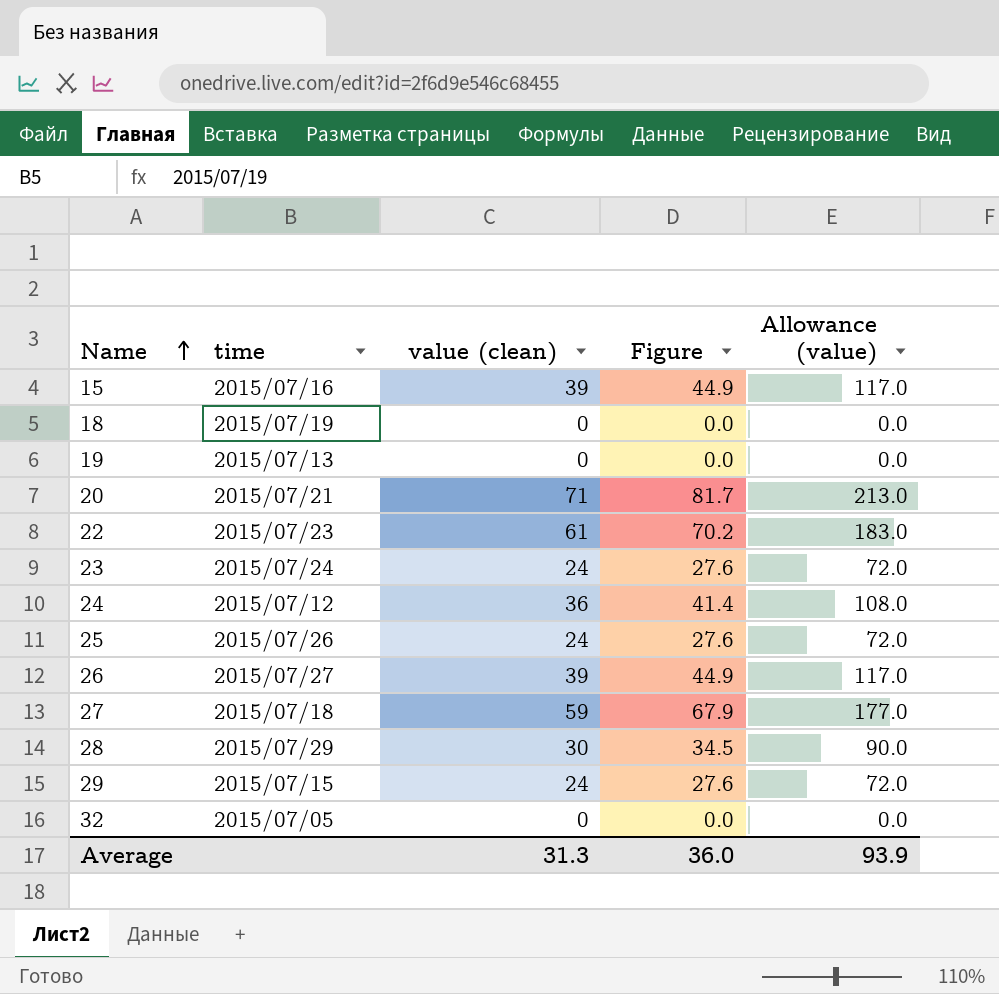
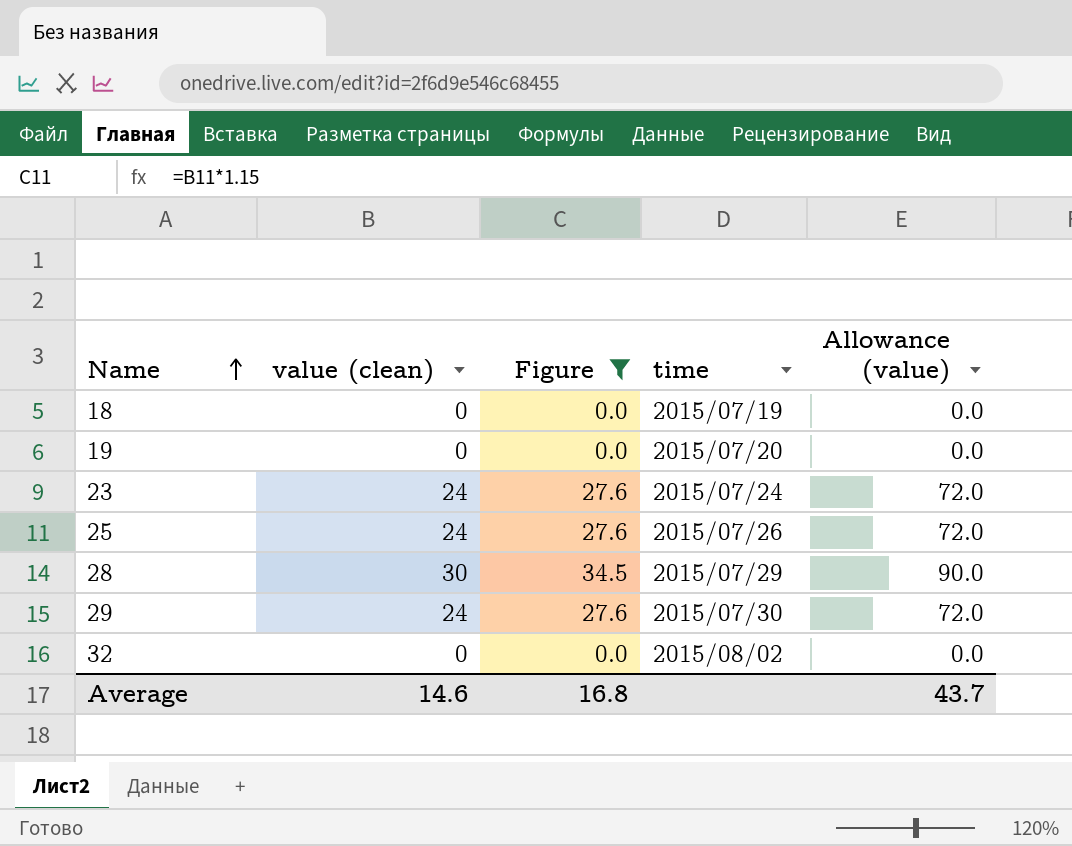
filter: none -> Figure <= 34.5
column time | position: 2 -> 4
19 | time: 2015/07/13 -> 2015/07/20
29 | time: 2015/07/15 -> 2015/07/30
32 | time: 2015/07/05 -> 2015/08/02
Average | value (clean): 31.3 -> 14.6
Average | Figure: 36.0 -> 16.8
Average | Allowance (value): 93.9 -> 43.7

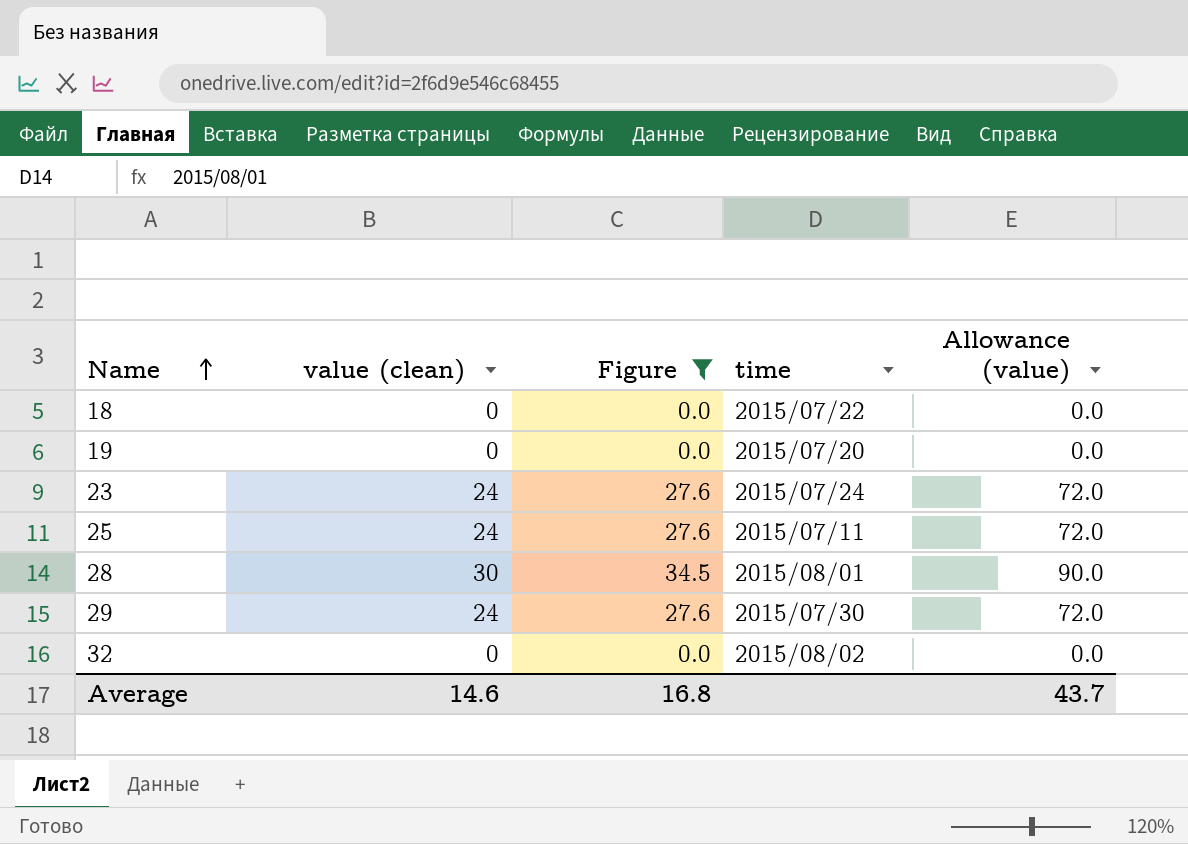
18 | time: 2015/07/19 -> 2015/07/22
25 | time: 2015/07/26 -> 2015/07/11
28 | time: 2015/07/29 -> 2015/08/01

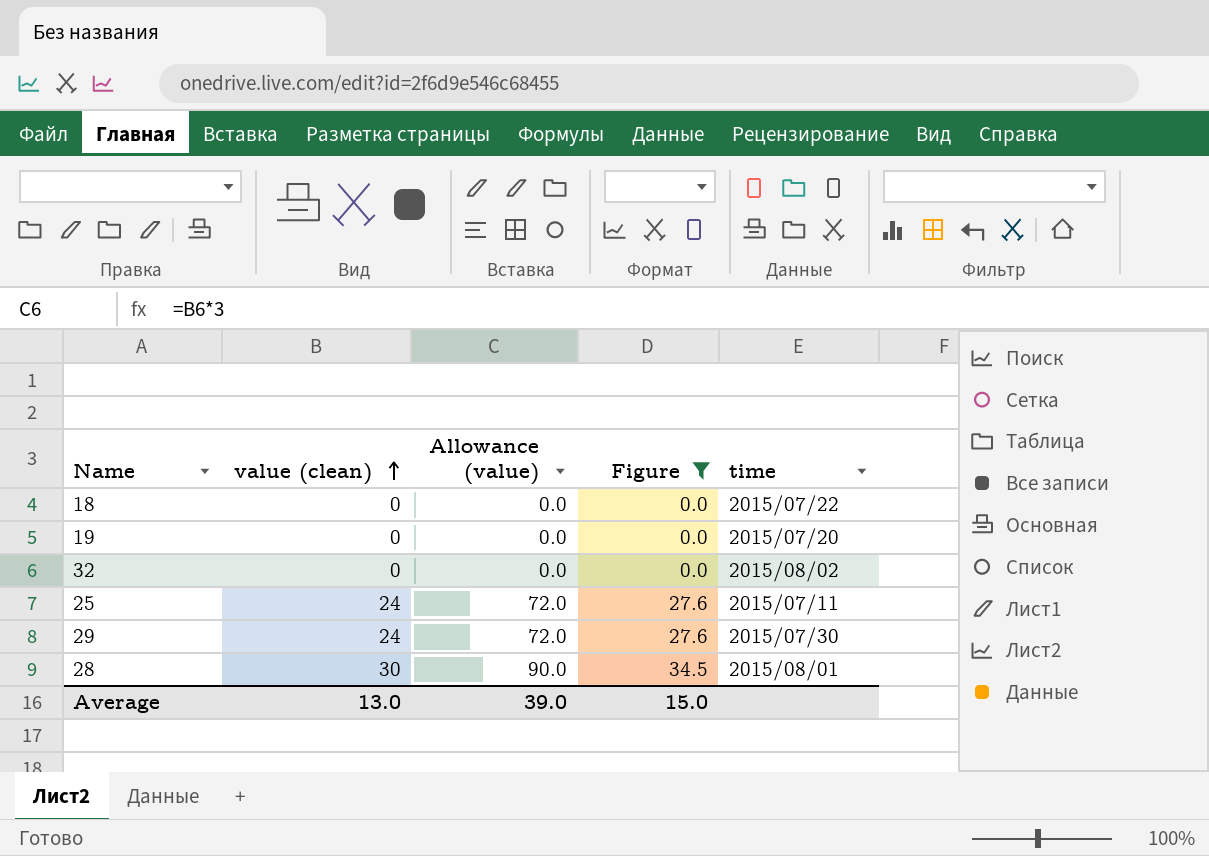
row order: Name ascending -> value (clean) ascending
column Allowance (value) | position: 5 -> 3
row 23: 24 | 27.6 | 2015/07/24 | 72.0 -> none
Average | value (clean): 14.6 -> 13.0
Average | Allowance (value): 43.7 -> 39.0
Average | Figure: 16.8 -> 15.0

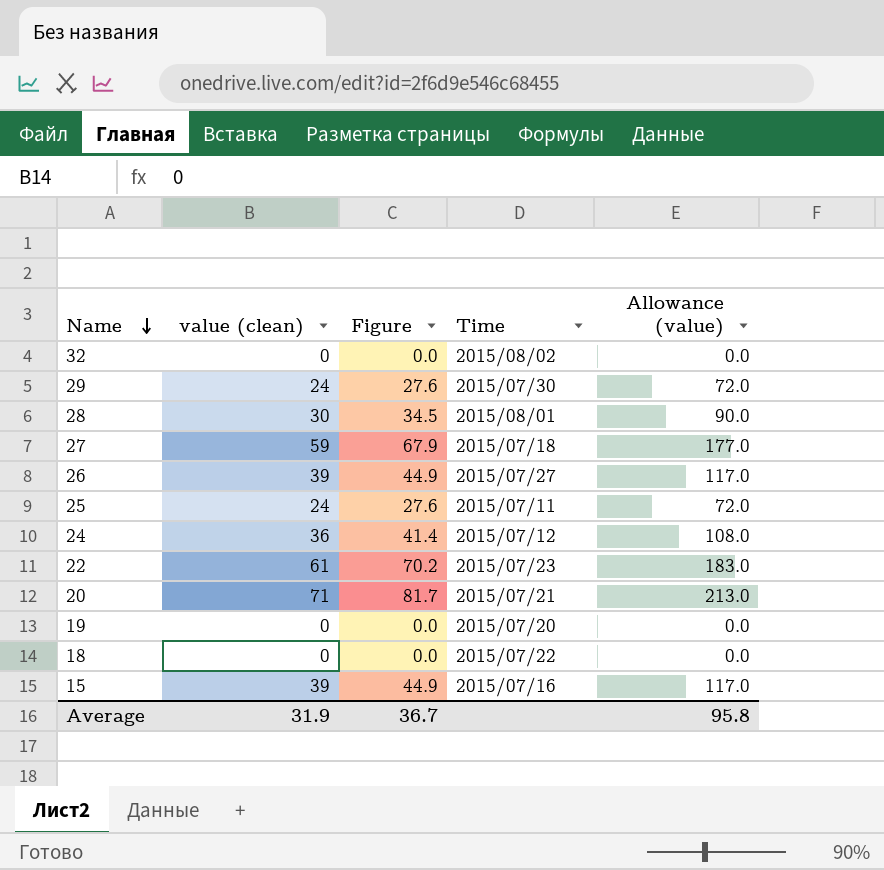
filter: Figure <= 34.5 -> none
row order: value (clean) ascending -> Name descending
column name: time -> Time
column Allowance (value) | position: 3 -> 5
Average | value (clean): 13.0 -> 31.9
Average | Figure: 15.0 -> 36.7
Average | Allowance (value): 39.0 -> 95.8

